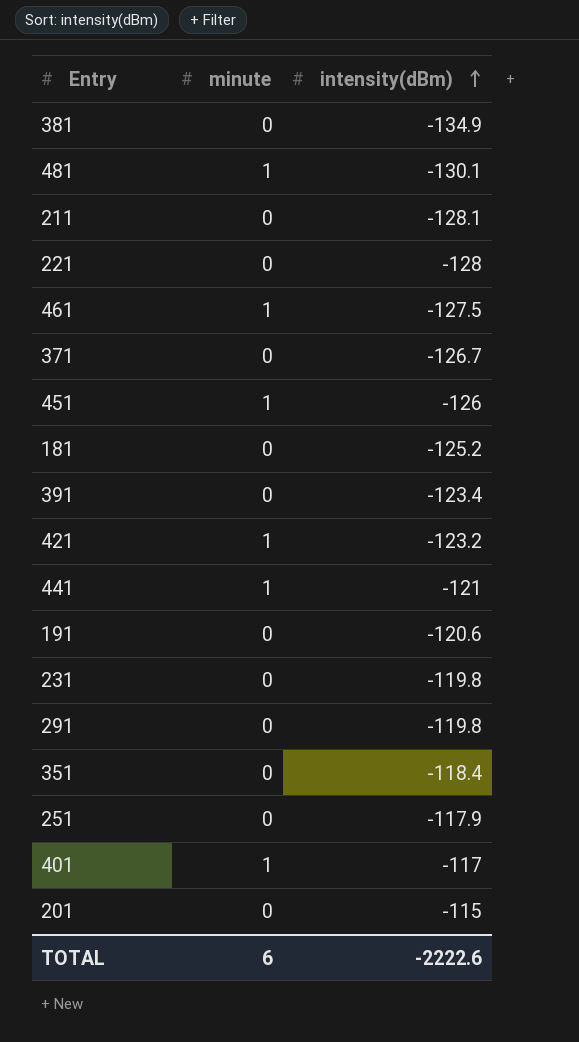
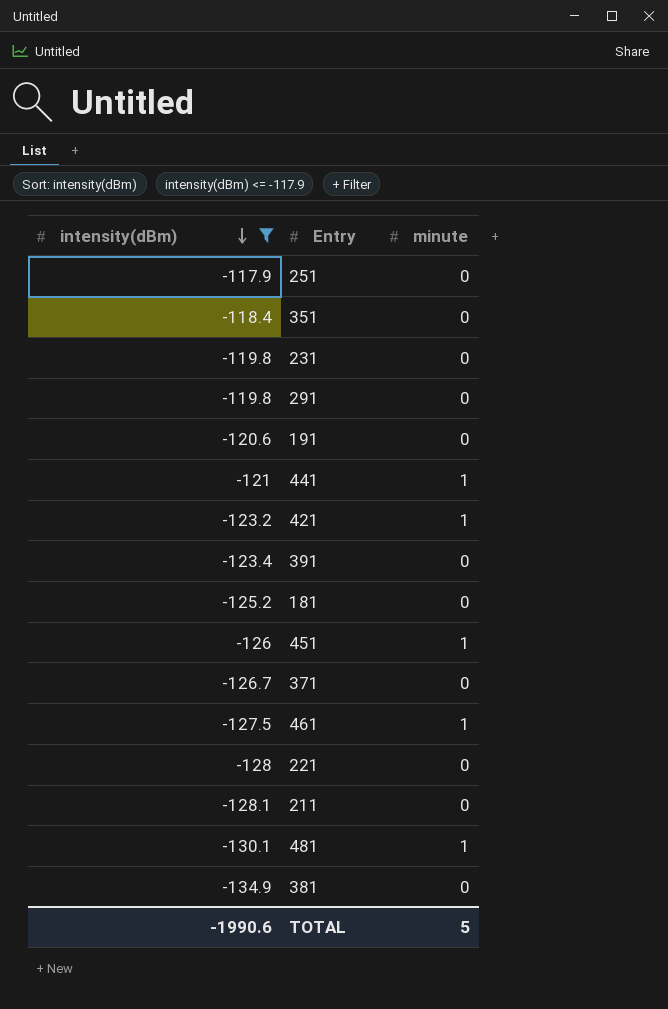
filter: none -> intensity(dBm) <= -117.9
row order: intensity(dBm) ascending -> intensity(dBm) descending
column intensity(dBm) | position: 3 -> 1
TOTAL | intensity(dBm): -2222.6 -> -1990.6
TOTAL | minute: 6 -> 5

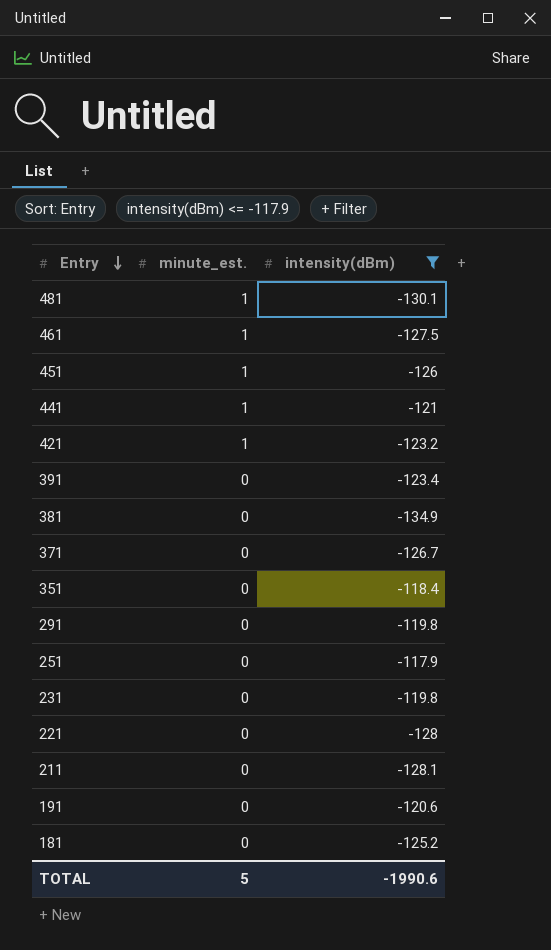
row order: intensity(dBm) descending -> Entry descending
column name: minute -> minute_est.
column intensity(dBm) | position: 1 -> 3

